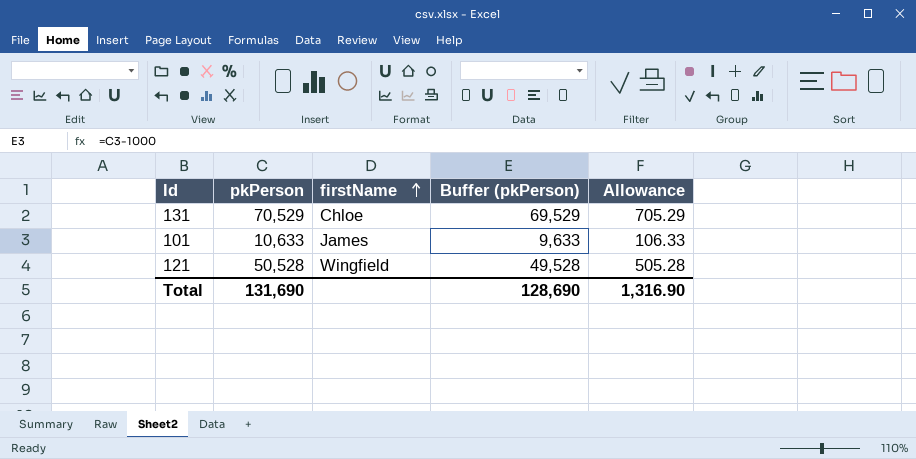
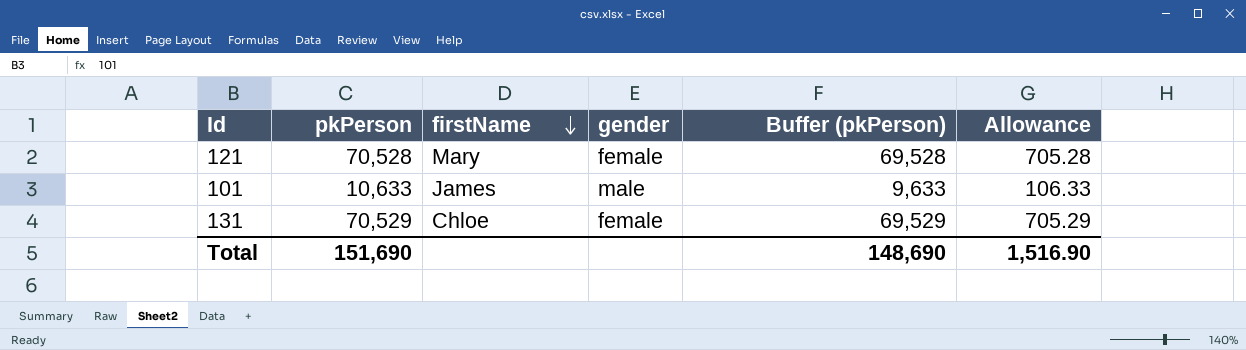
row order: firstName ascending -> firstName descending
column gender | position: none -> 4
121 | pkPerson: 50,528 -> 70,528
121 | firstName: Wingfield -> Mary
121 | Buffer (pkPerson): 49,528 -> 69,528
121 | Allowance: 505.28 -> 705.28
Total | pkPerson: 131,690 -> 151,690
Total | Buffer (pkPerson): 128,690 -> 148,690
Total | Allowance: 1,316.90 -> 1,516.90

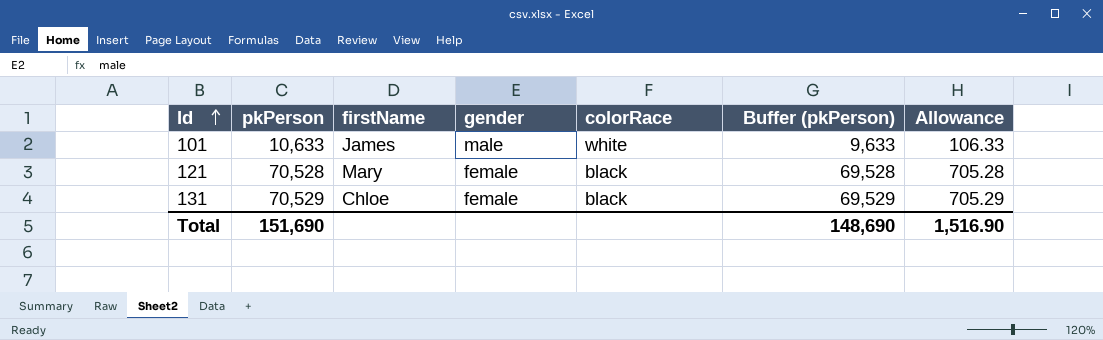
row order: firstName descending -> Id ascending
column colorRace | position: none -> 5

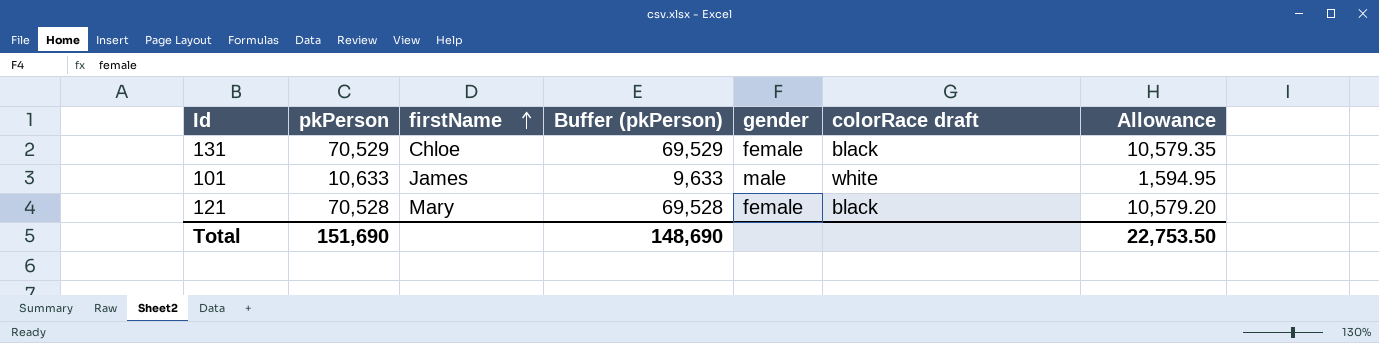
row order: Id ascending -> firstName ascending
column Buffer (pkPerson) | position: 6 -> 4
column name: colorRace -> colorRace draft
column Allowance | formula: [pkPerson] * 0.01 -> [pkPerson] * 0.15
Total | Allowance: 1,516.90 -> 22,753.50

